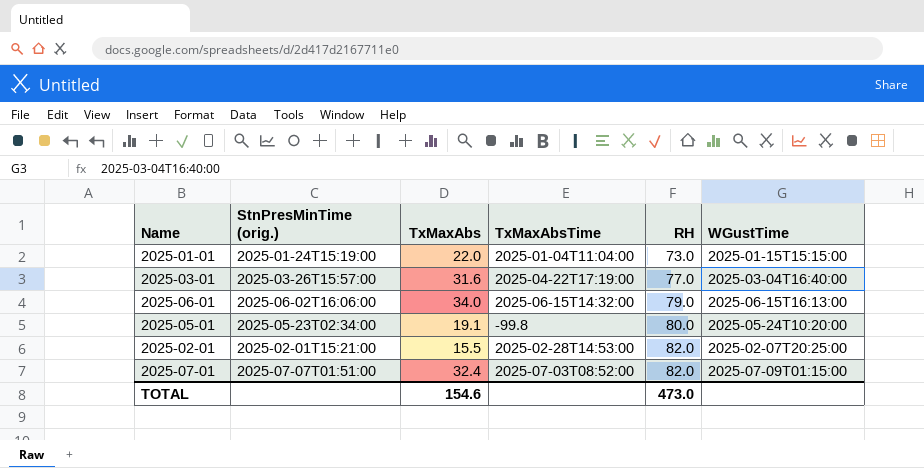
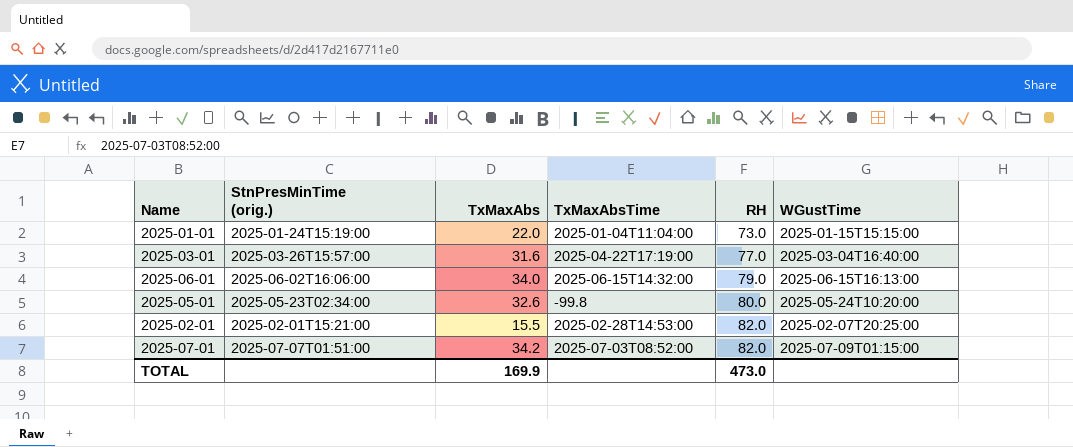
2025-05-01 | TxMaxAbs: 19.1 -> 32.6
2025-07-01 | TxMaxAbs: 32.4 -> 34.2
TOTAL | TxMaxAbs: 154.6 -> 169.9

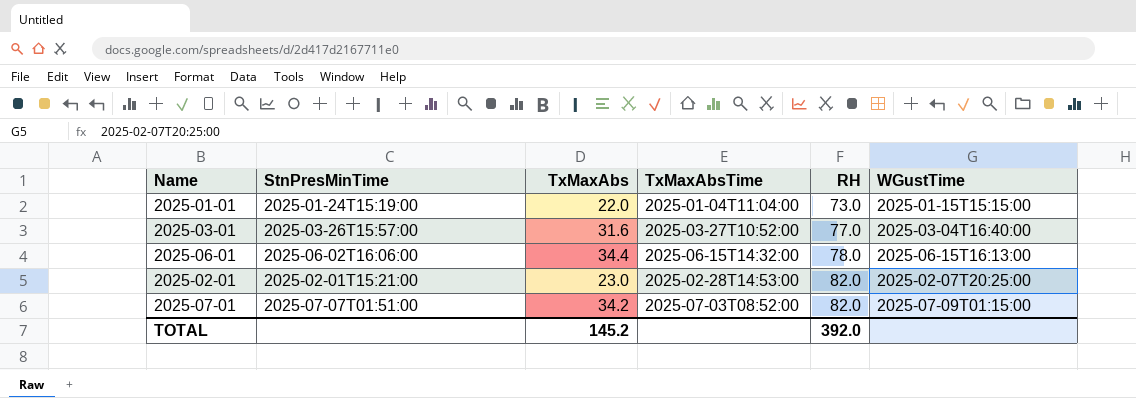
column name: StnPresMinTime (orig.) -> StnPresMinTime
row 2025-05-01: 2025-05-23T02:34:00 | 32.6 | -99.8 | 80.0 | 2025-05-24T10:20:00 -> none
2025-03-01 | TxMaxAbsTime: 2025-04-22T17:19:00 -> 2025-03-27T10:52:00
2025-06-01 | TxMaxAbs: 34.0 -> 34.4
2025-06-01 | RH: 79.0 -> 78.0
2025-02-01 | TxMaxAbs: 15.5 -> 23.0
TOTAL | TxMaxAbs: 169.9 -> 145.2
TOTAL | RH: 473.0 -> 392.0

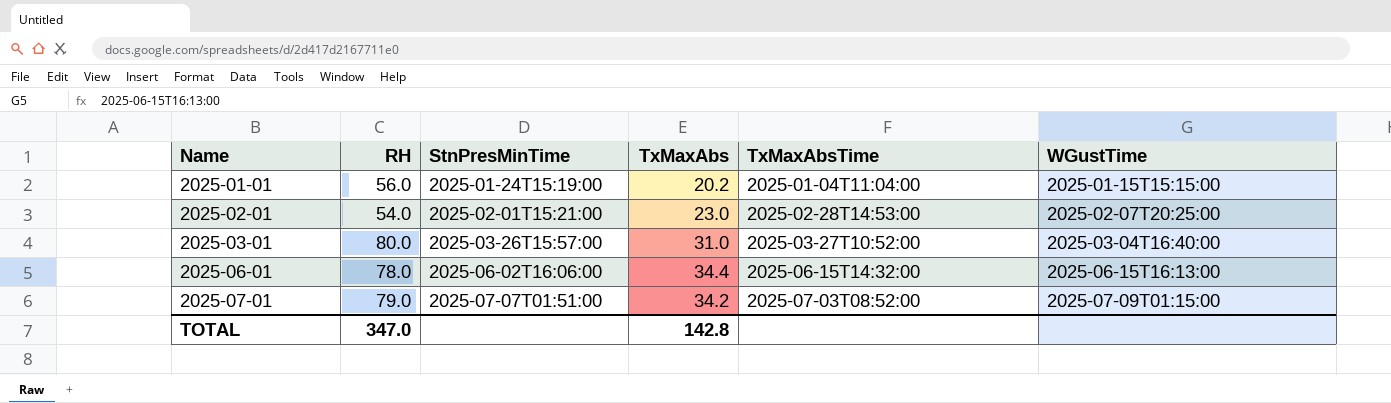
row order: RH ascending -> Name ascending
column RH | position: 5 -> 2
2025-01-01 | RH: 73.0 -> 56.0
2025-01-01 | TxMaxAbs: 22.0 -> 20.2
2025-02-01 | RH: 82.0 -> 54.0
2025-03-01 | RH: 77.0 -> 80.0
2025-03-01 | TxMaxAbs: 31.6 -> 31.0
2025-07-01 | RH: 82.0 -> 79.0
TOTAL | RH: 392.0 -> 347.0
TOTAL | TxMaxAbs: 145.2 -> 142.8

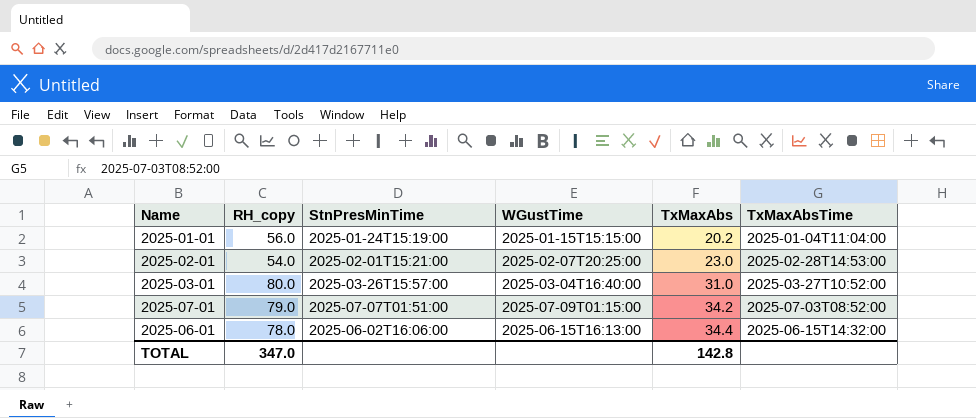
row order: Name ascending -> TxMaxAbs ascending
column name: RH -> RH_copy
column WGustTime | position: 6 -> 4

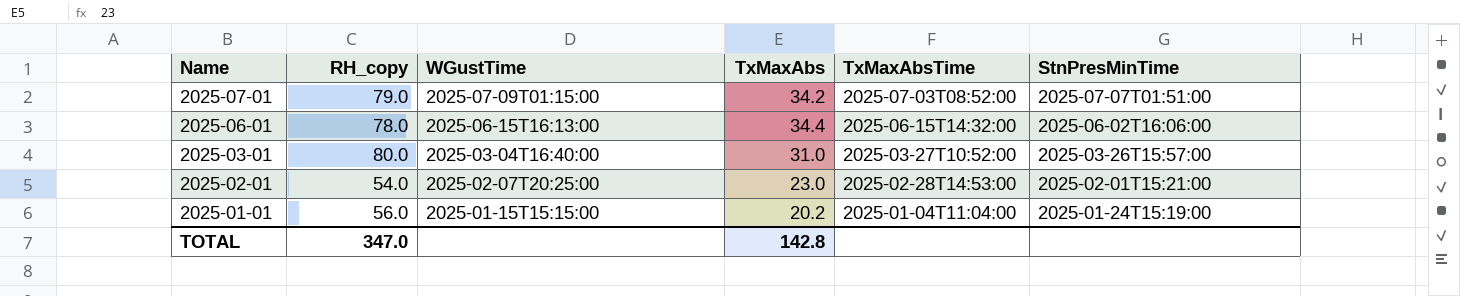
row order: TxMaxAbs ascending -> Name descending
column StnPresMinTime | position: 3 -> 6

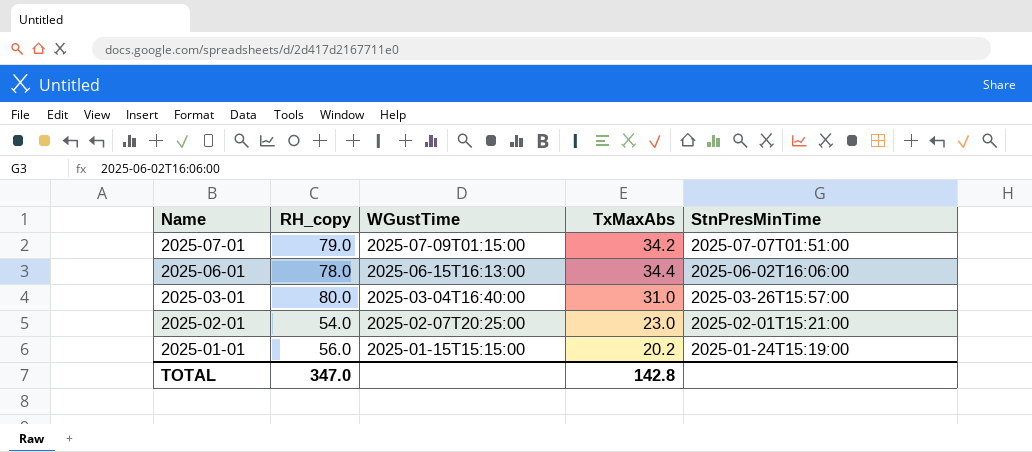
column TxMaxAbsTime | position: 5 -> none

